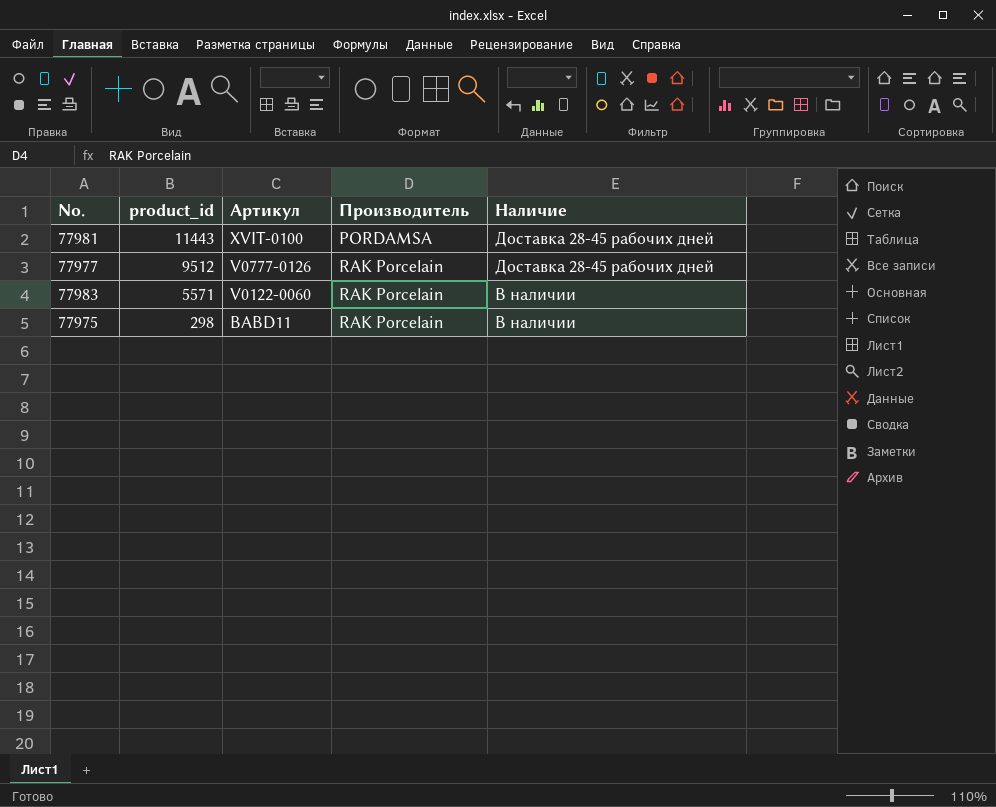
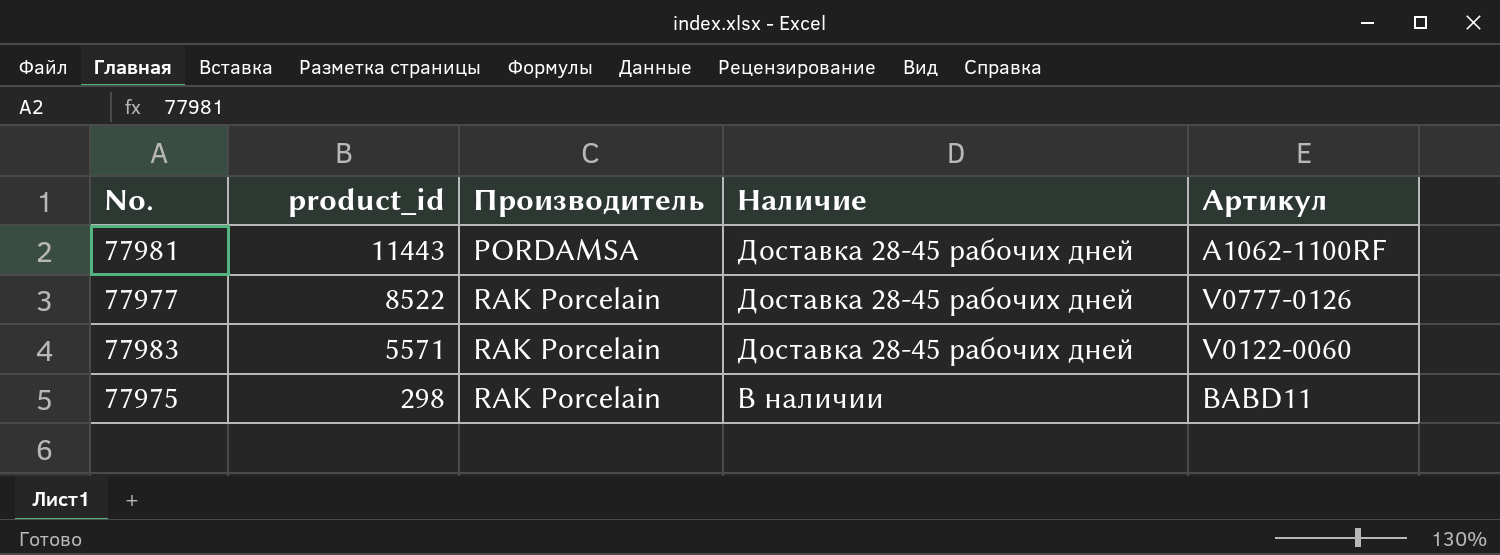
column Артикул | position: 3 -> 5
77981 | Артикул: XVIT-0100 -> A1062-1100RF
77977 | product_id: 9512 -> 8522
77983 | Наличие: В наличии -> Доставка 28-45 рабочих дней

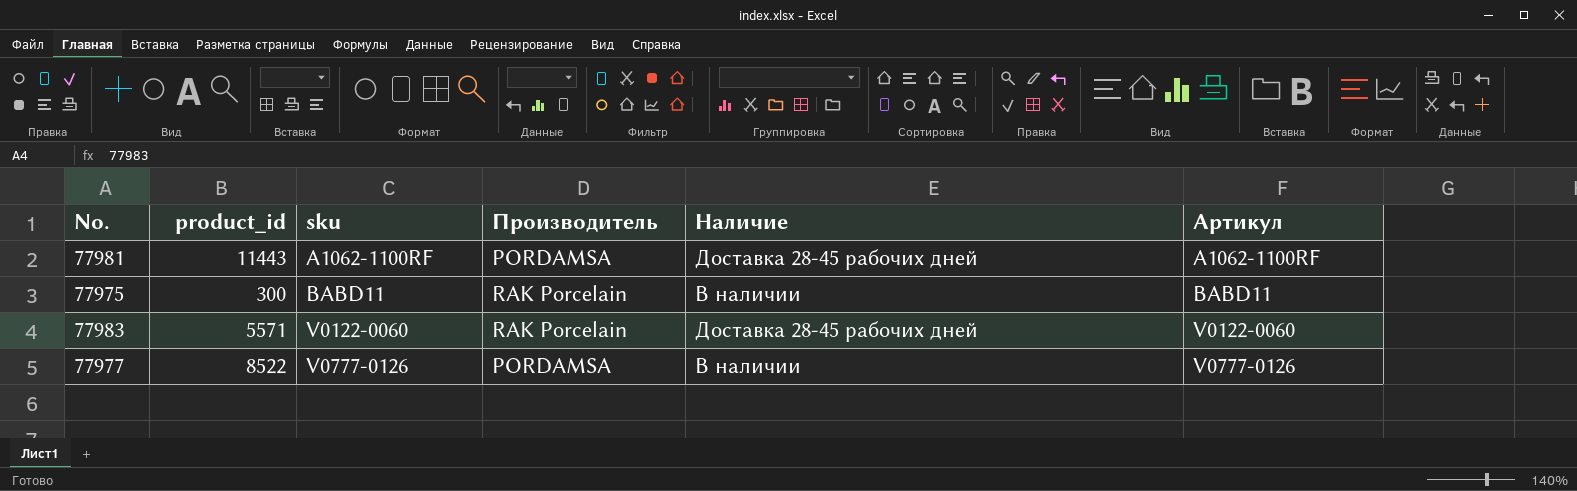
row order: product_id descending -> sku ascending
column sku | position: none -> 3
77975 | product_id: 298 -> 300
77977 | Производитель: RAK Porcelain -> PORDAMSA
77977 | Наличие: Доставка 28-45 рабочих дней -> В наличии

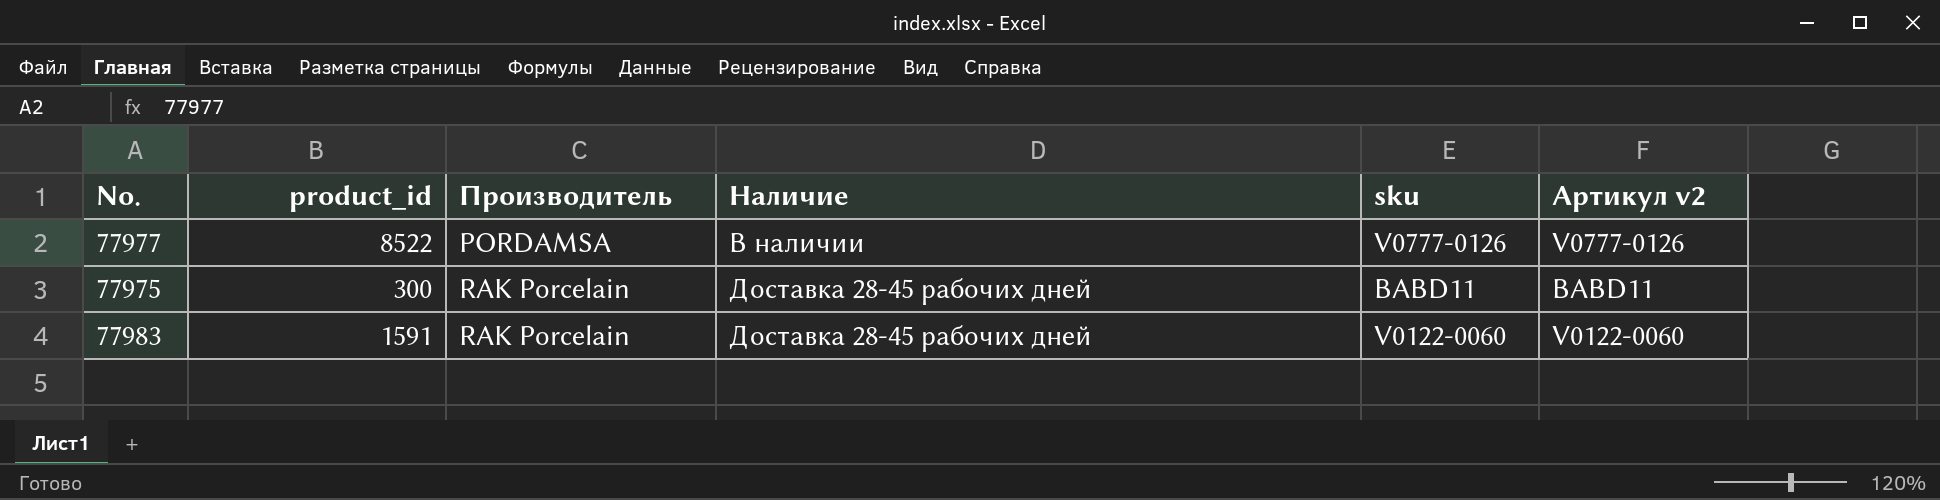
row order: sku ascending -> Производитель ascending
column sku | position: 3 -> 5
column name: Артикул -> Артикул v2
row 77981: 11443 | A1062-1100RF | PORDAMSA | Доставка 28-45 рабочих дней | A1062-1100RF -> none
77975 | Наличие: В наличии -> Доставка 28-45 рабочих дней
77983 | product_id: 5571 -> 1591

